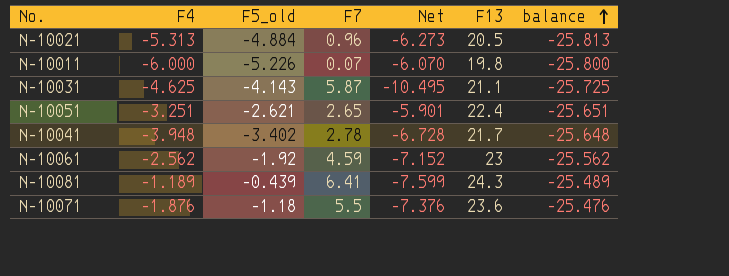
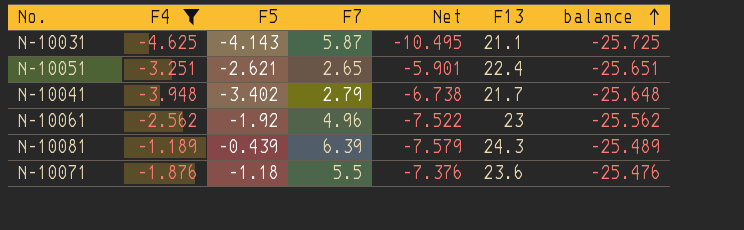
filter: none -> F4 >= -4.625
column name: F5_old -> F5
N-10041 | F7: 2.78 -> 2.79
N-10041 | Net: -6.728 -> -6.738
N-10061 | F7: 4.59 -> 4.96
N-10061 | Net: -7.152 -> -7.522
N-10081 | F7: 6.41 -> 6.39
N-10081 | Net: -7.599 -> -7.579

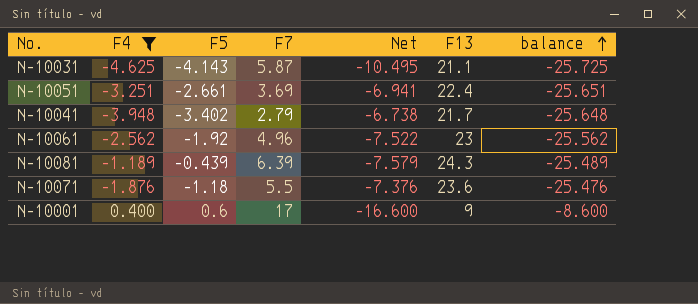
N-10051 | F5: -2.621 -> -2.661
N-10051 | F7: 2.65 -> 3.69
N-10051 | Net: -5.901 -> -6.941
row N-10001: none -> 0.400 | 0.6 | 17 | -16.600 | 9 | -8.600

